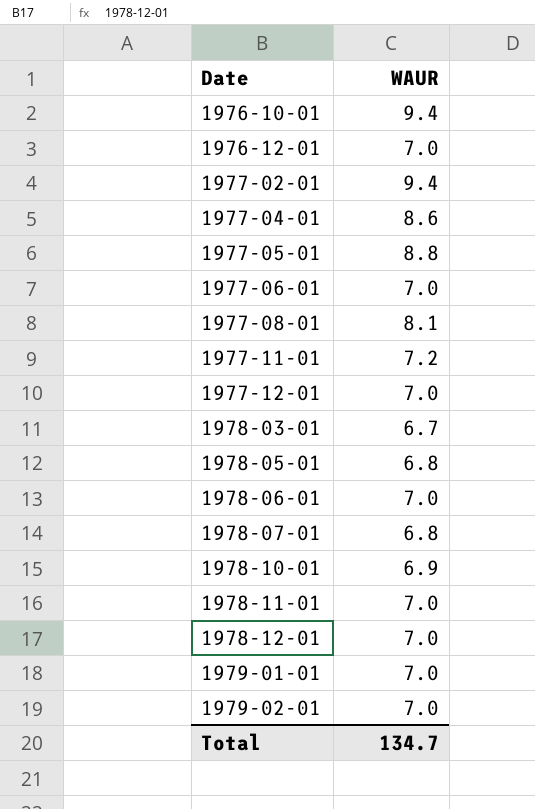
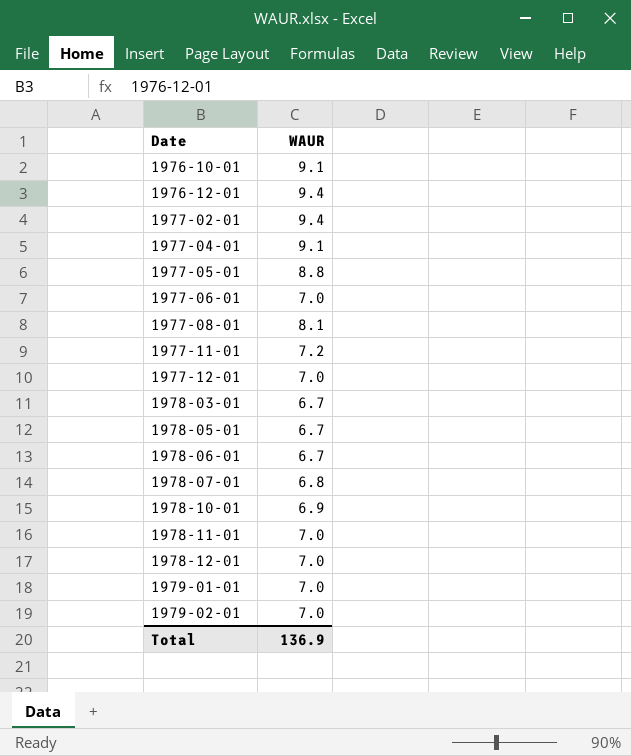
1976-10-01 | WAUR: 9.4 -> 9.1
1976-12-01 | WAUR: 7.0 -> 9.4
1977-04-01 | WAUR: 8.6 -> 9.1
1978-05-01 | WAUR: 6.8 -> 6.7
1978-06-01 | WAUR: 7.0 -> 6.7
Total | WAUR: 134.7 -> 136.9

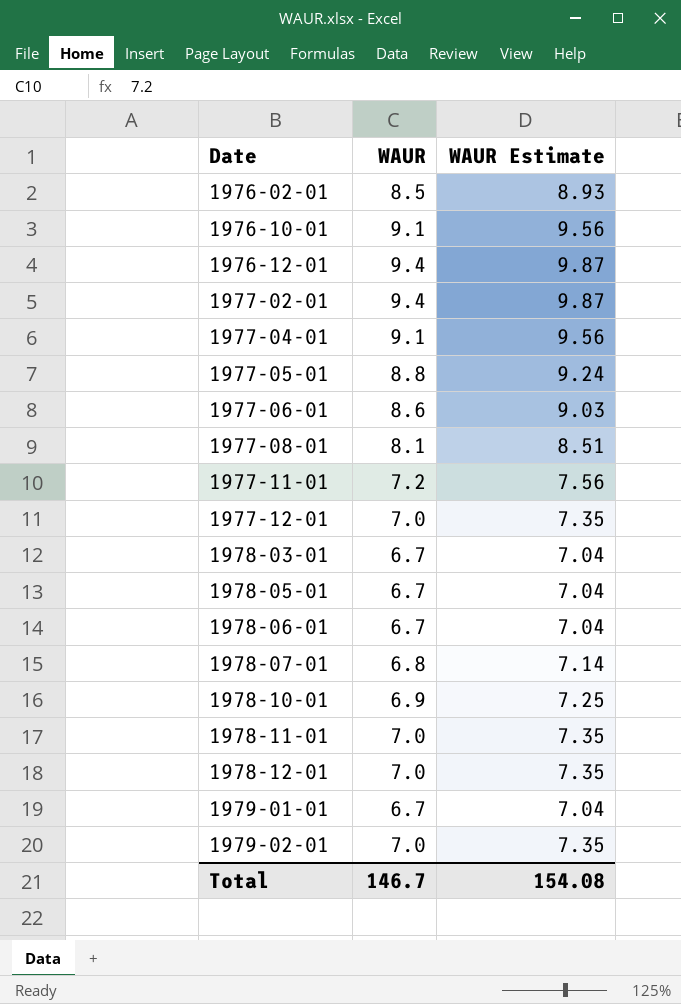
column WAUR Estimate | formula: none -> [WAUR] * 1.05
row 1976-02-01: none -> 8.5 | 8.93
1977-06-01 | WAUR: 7.0 -> 8.6
1979-01-01 | WAUR: 7.0 -> 6.7
Total | WAUR: 136.9 -> 146.7

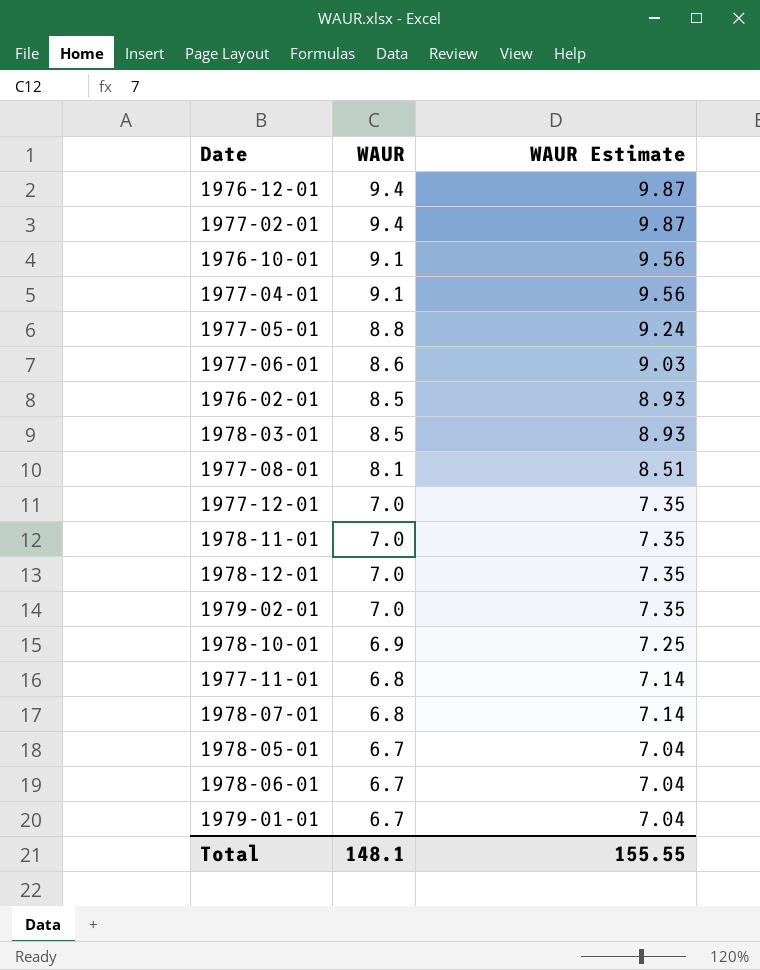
row order: Date ascending -> WAUR descending
1978-03-01 | WAUR: 6.7 -> 8.5
1978-03-01 | WAUR Estimate: 7.04 -> 8.93
1977-11-01 | WAUR: 7.2 -> 6.8
1977-11-01 | WAUR Estimate: 7.56 -> 7.14
Total | WAUR: 146.7 -> 148.1
Total | WAUR Estimate: 154.08 -> 155.55

